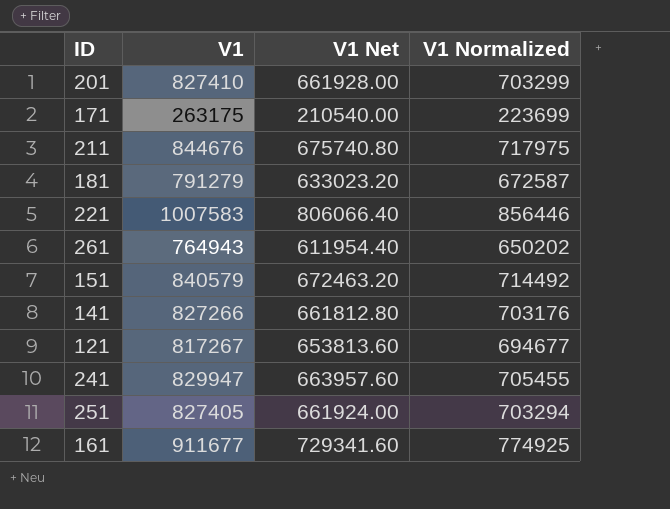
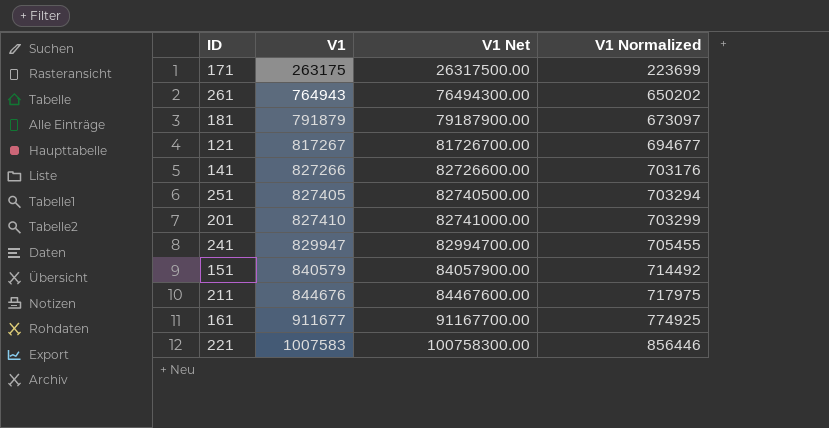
row order: none -> V1 ascending
column V1 Net | formula: [V1] * 0.8 -> [V1] * 100
181 | V1: 791279 -> 791879
181 | V1 Normalized: 672587 -> 673097

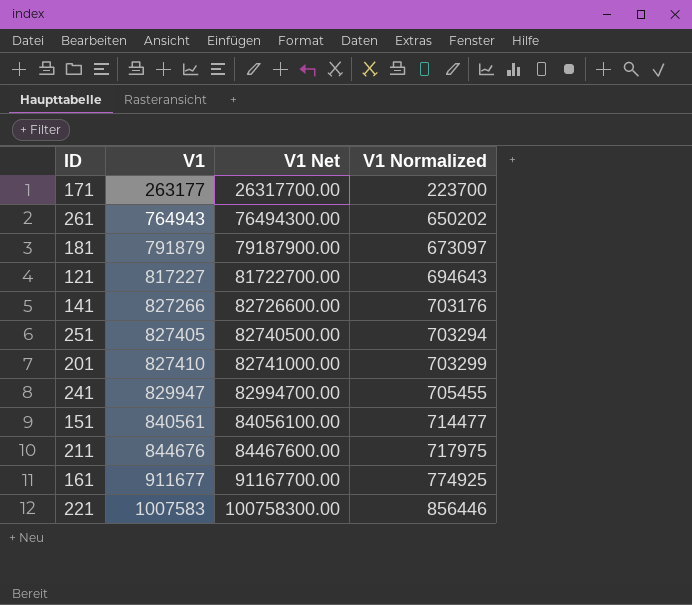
171 | V1: 263175 -> 263177
171 | V1 Net: 26317500.00 -> 26317700.00
171 | V1 Normalized: 223699 -> 223700
121 | V1: 817267 -> 817227
121 | V1 Net: 81726700.00 -> 81722700.00
121 | V1 Normalized: 694677 -> 694643
151 | V1: 840579 -> 840561
151 | V1 Net: 84057900.00 -> 84056100.00
151 | V1 Normalized: 714492 -> 714477

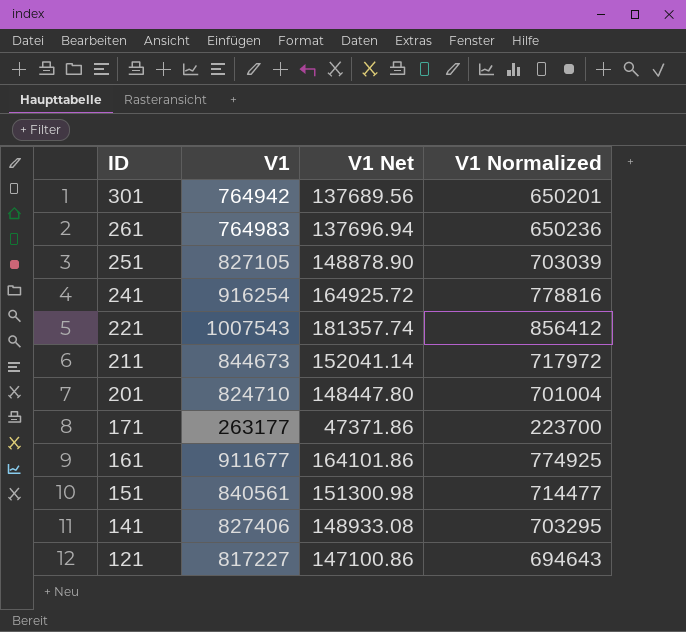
row order: V1 ascending -> ID descending
column V1 Net | formula: [V1] * 100 -> [V1] * 0.18
row 181: 791879 | 79187900.00 | 673097 -> none
row 301: none -> 764942 | 137689.56 | 650201
261 | V1: 764943 -> 764983
261 | V1 Normalized: 650202 -> 650236
251 | V1: 827405 -> 827105
251 | V1 Normalized: 703294 -> 703039
241 | V1: 829947 -> 916254
241 | V1 Normalized: 705455 -> 778816
221 | V1: 1007583 -> 1007543
221 | V1 Normalized: 856446 -> 856412
211 | V1: 844676 -> 844673
211 | V1 Normalized: 717975 -> 717972
201 | V1: 827410 -> 824710
201 | V1 Normalized: 703299 -> 701004
141 | V1: 827266 -> 827406
141 | V1 Normalized: 703176 -> 703295

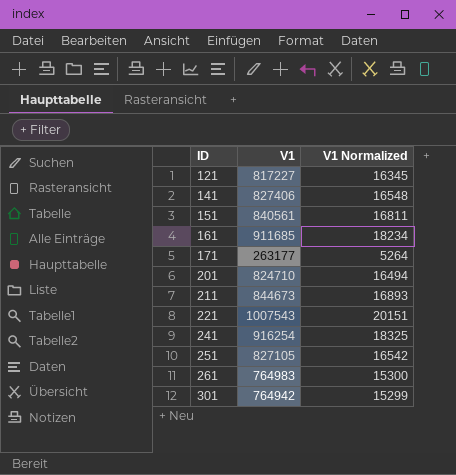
row order: ID descending -> ID ascending
column V1 Net | formula: [V1] * 0.18 -> none
column V1 Normalized | formula: [V1] * 0.85 -> [V1] * 0.02
161 | V1: 911677 -> 911685

